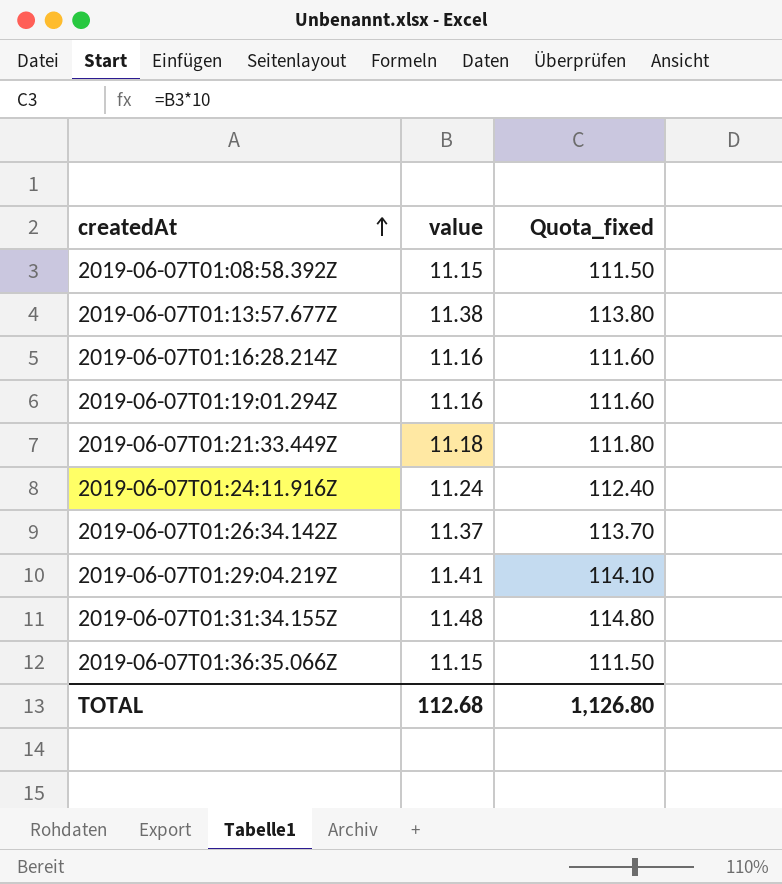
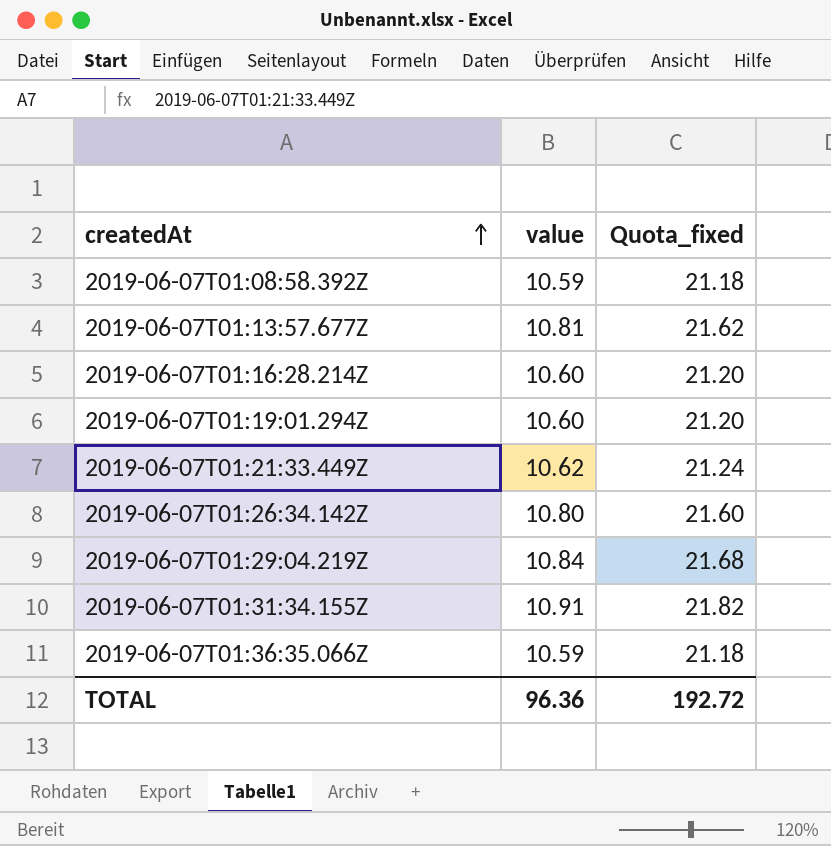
column Quota_fixed | formula: [value] * 10 -> [value] * 2
row 2019-06-07T01:24:11.916Z: 11.24 | 112.40 -> none
2019-06-07T01:08:58.392Z | value: 11.15 -> 10.59
2019-06-07T01:13:57.677Z | value: 11.38 -> 10.81
2019-06-07T01:16:28.214Z | value: 11.16 -> 10.60
2019-06-07T01:19:01.294Z | value: 11.16 -> 10.60
2019-06-07T01:21:33.449Z | value: 11.18 -> 10.62
2019-06-07T01:26:34.142Z | value: 11.37 -> 10.80
2019-06-07T01:29:04.219Z | value: 11.41 -> 10.84
2019-06-07T01:31:34.155Z | value: 11.48 -> 10.91
2019-06-07T01:36:35.066Z | value: 11.15 -> 10.59
TOTAL | value: 112.68 -> 96.36
TOTAL | Quota_fixed: 1,126.80 -> 192.72

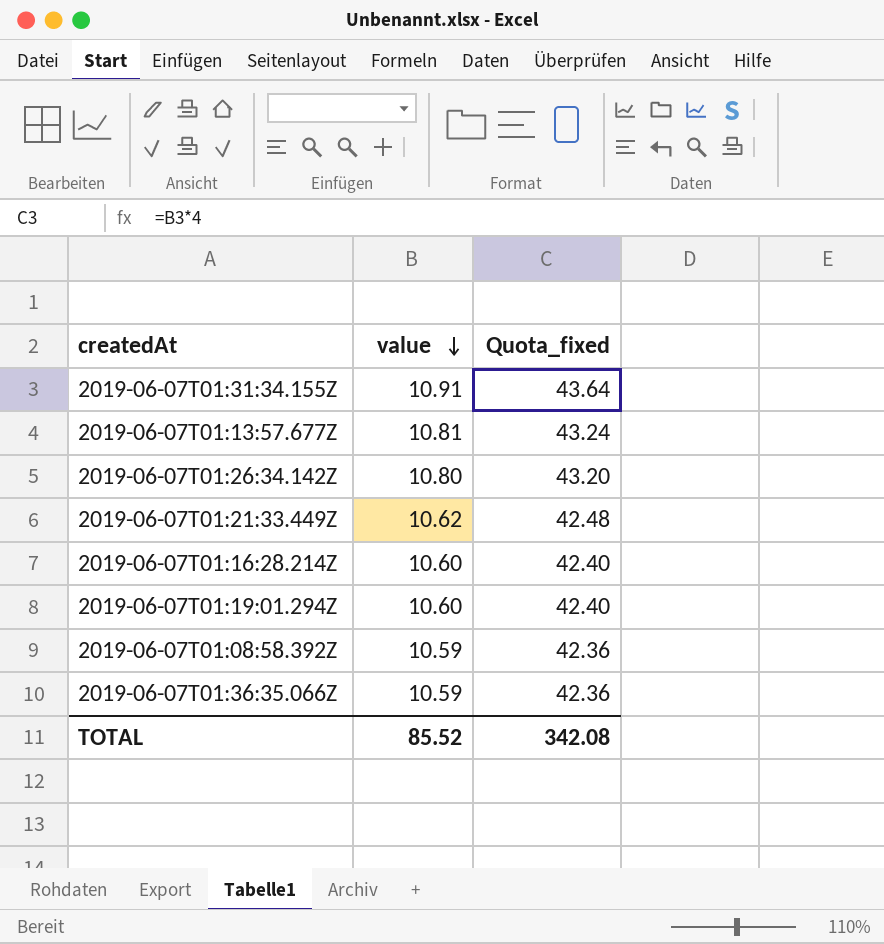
row order: createdAt ascending -> value descending
column Quota_fixed | formula: [value] * 2 -> [value] * 4
row 2019-06-07T01:29:04.219Z: 10.84 | 21.68 -> none
TOTAL | value: 96.36 -> 85.52
TOTAL | Quota_fixed: 192.72 -> 342.08

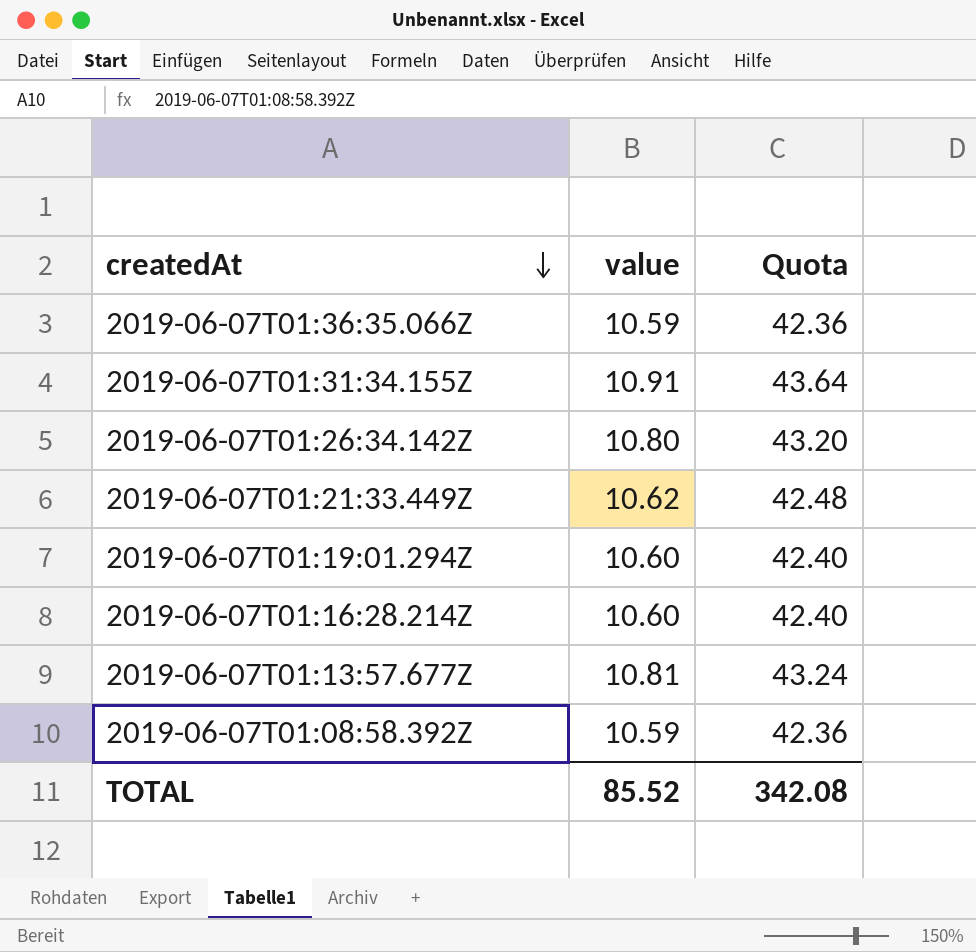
row order: value descending -> createdAt descending
column name: Quota_fixed -> Quota

